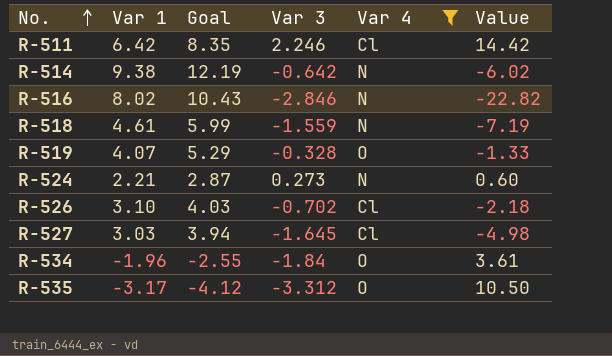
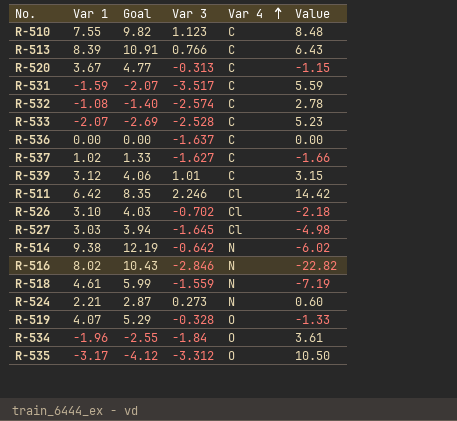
filter: Var 4 != C -> none
row order: No. ascending -> Var 4 ascending

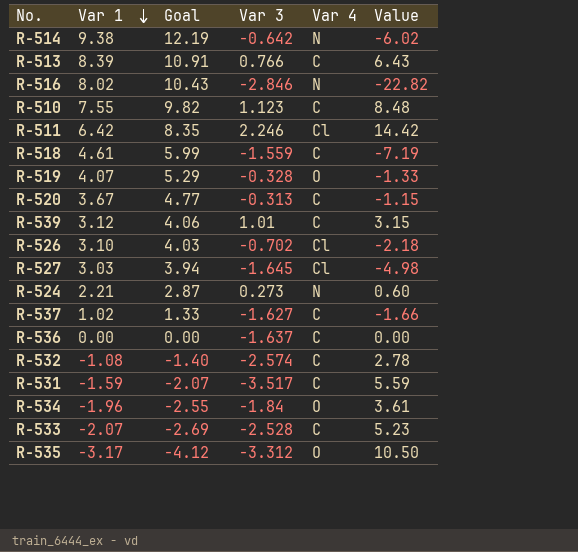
row order: Var 4 ascending -> Var 1 descending
R-518 | Var 4: N -> C

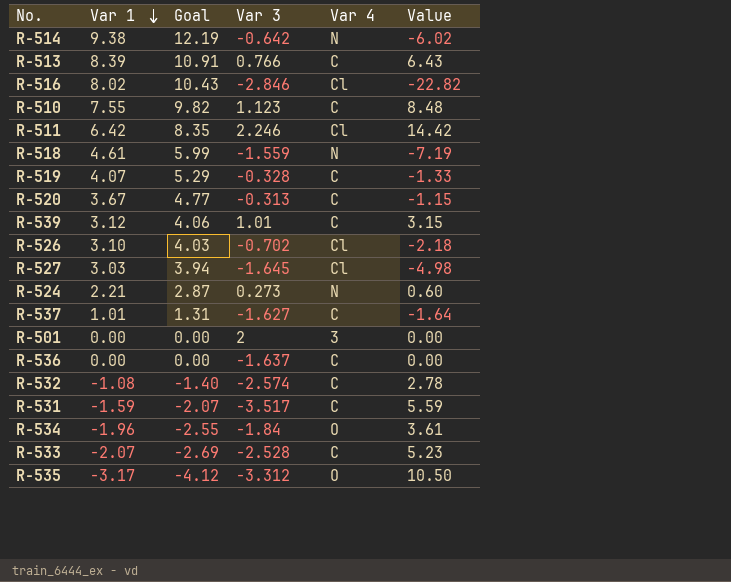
R-516 | Var 4: N -> Cl
R-518 | Var 4: C -> N
R-519 | Var 4: O -> C
R-537 | Var 1: 1.02 -> 1.01
R-537 | Goal: 1.33 -> 1.31
R-537 | Value: -1.66 -> -1.64
row R-501: none -> 0.00 | 0.00 | 2 | 3 | 0.00

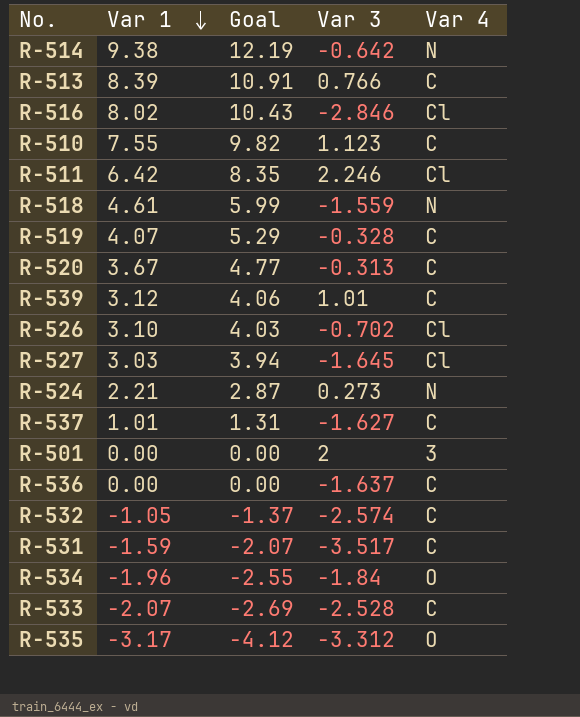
column Value | formula: [Var 1] * [Var 3] -> none
R-532 | Var 1: -1.08 -> -1.05
R-532 | Goal: -1.40 -> -1.37

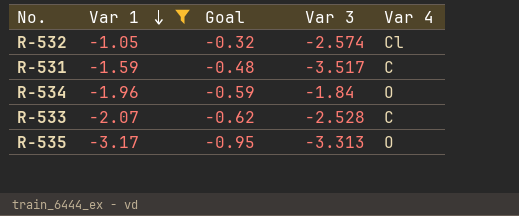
filter: none -> Var 1 <= -1.05
column Goal | formula: [Var 1] * 1.3 -> [Var 1] * 0.3
R-532 | Var 4: C -> Cl
R-535 | Var 3: -3.312 -> -3.313

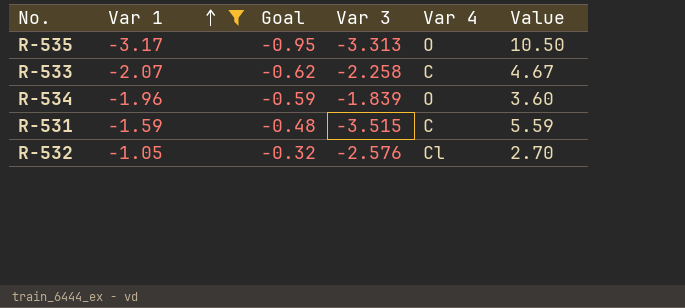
row order: Var 1 descending -> Var 1 ascending
column Value | formula: none -> [Var 1] * [Var 3]
R-533 | Var 3: -2.528 -> -2.258
R-534 | Var 3: -1.84 -> -1.839
R-531 | Var 3: -3.517 -> -3.515
R-532 | Var 3: -2.574 -> -2.576

